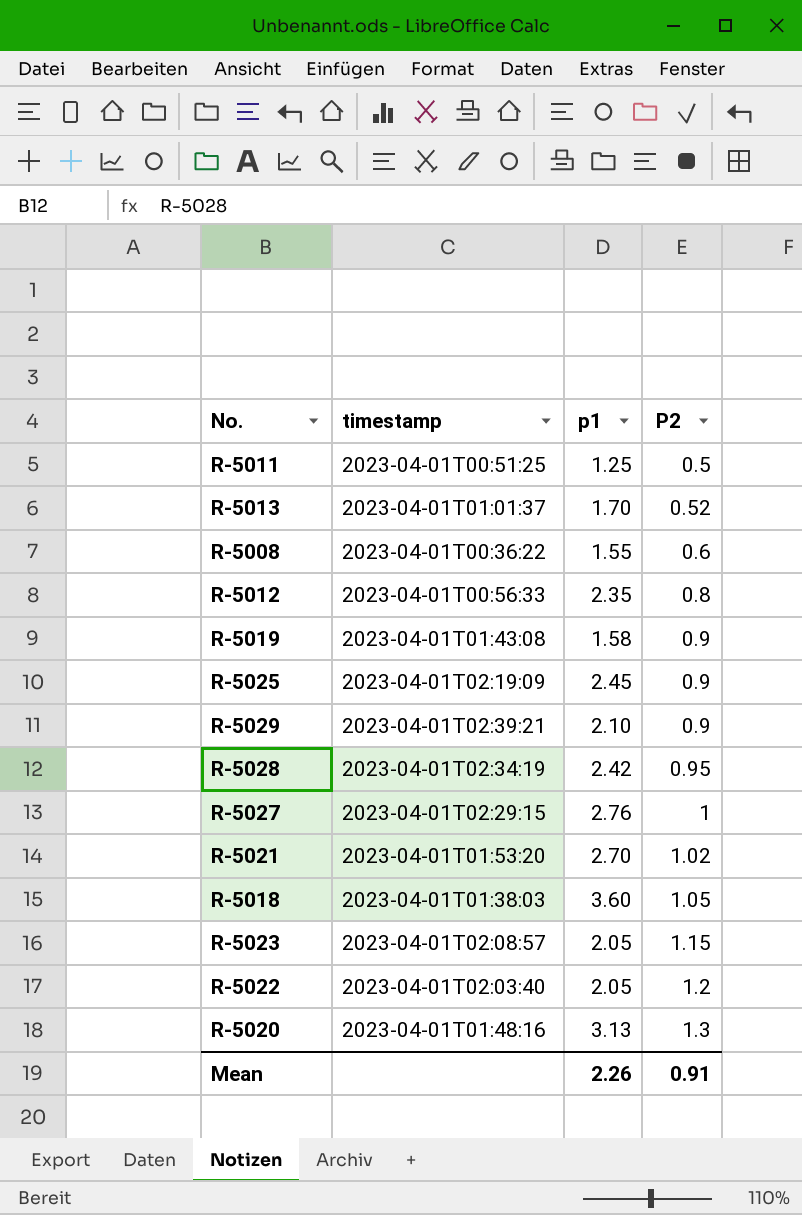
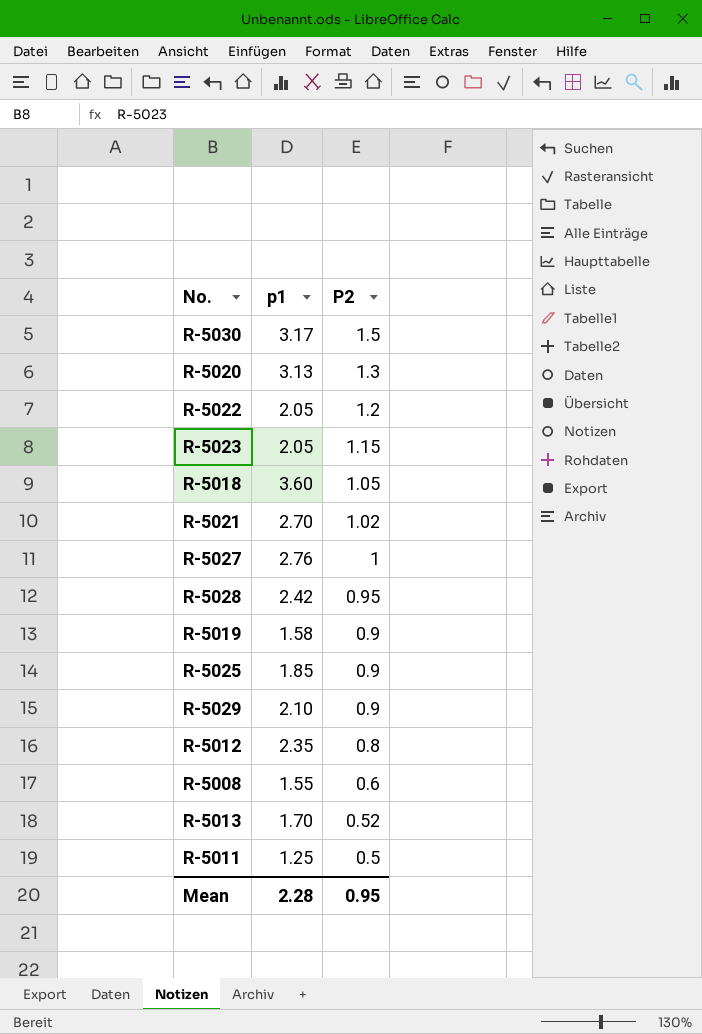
row order: P2 ascending -> P2 descending
column timestamp | position: 2 -> none
row R-5030: none -> 3.17 | 1.5
R-5025 | p1: 2.45 -> 1.85
Mean | p1: 2.26 -> 2.28
Mean | P2: 0.91 -> 0.95

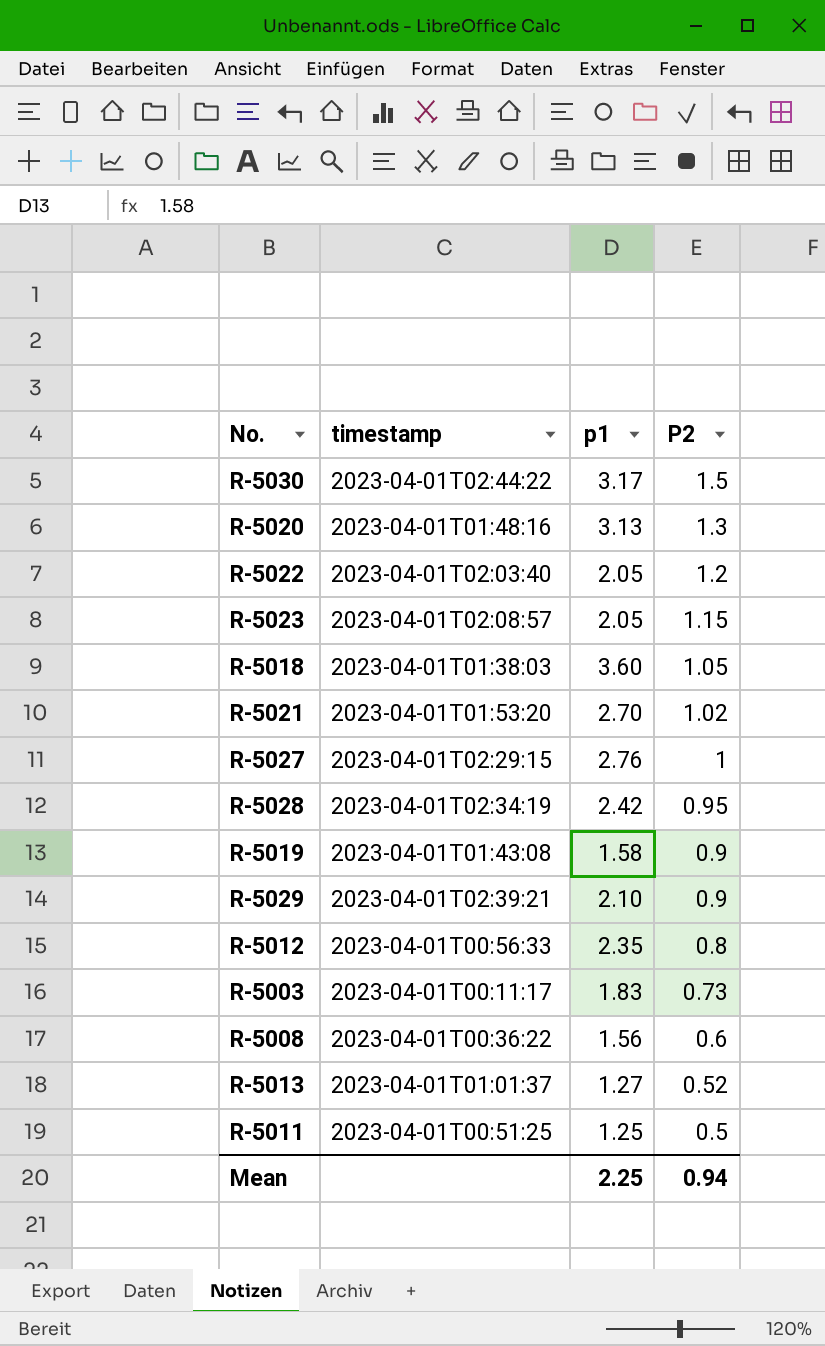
column timestamp | position: none -> 2
row R-5025: 1.85 | 0.9 -> none
row R-5003: none -> 2023-04-01T00:11:17 | 1.83 | 0.73
R-5008 | p1: 1.55 -> 1.56
R-5013 | p1: 1.70 -> 1.27
Mean | p1: 2.28 -> 2.25
Mean | P2: 0.95 -> 0.94

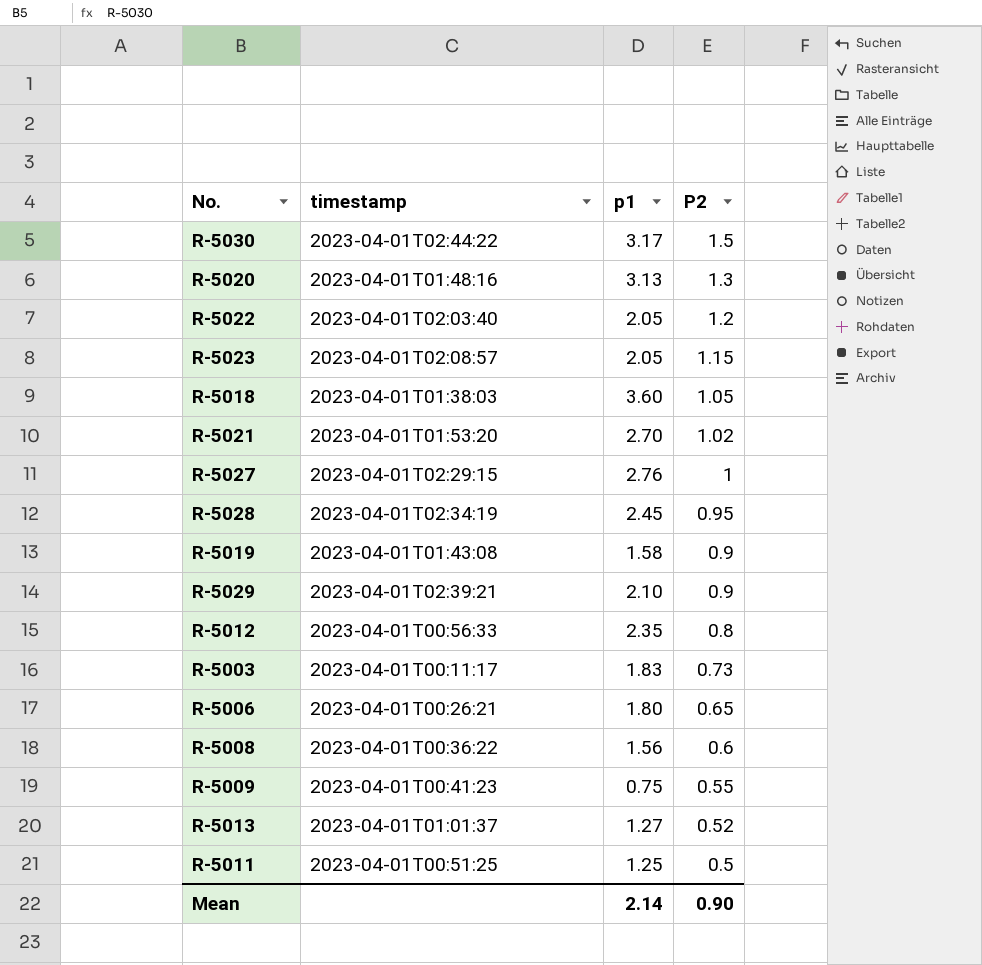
R-5028 | p1: 2.42 -> 2.45
row R-5006: none -> 2023-04-01T00:26:21 | 1.80 | 0.65
row R-5009: none -> 2023-04-01T00:41:23 | 0.75 | 0.55
Mean | p1: 2.25 -> 2.14
Mean | P2: 0.94 -> 0.90

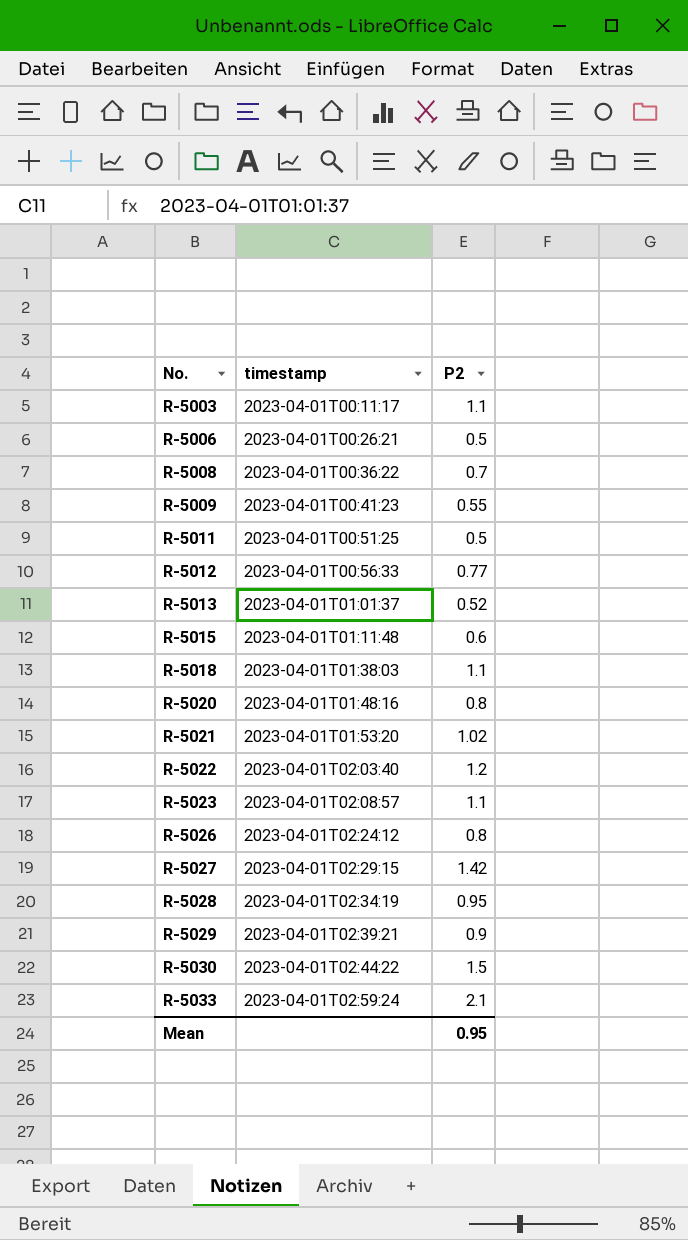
row order: P2 descending -> No. ascending
column p1 | position: 3 -> none
row R-5019: 2023-04-01T01:43:08 | 1.58 | 0.9 -> none
R-5003 | P2: 0.73 -> 1.1
R-5006 | P2: 0.65 -> 0.5
R-5008 | P2: 0.6 -> 0.7
R-5012 | P2: 0.8 -> 0.77
row R-5015: none -> 2023-04-01T01:11:48 | 0.6
R-5018 | P2: 1.05 -> 1.1
R-5020 | P2: 1.3 -> 0.8
R-5023 | P2: 1.15 -> 1.1
row R-5026: none -> 2023-04-01T02:24:12 | 0.8
R-5027 | P2: 1 -> 1.42
row R-5033: none -> 2023-04-01T02:59:24 | 2.1
Mean | P2: 0.90 -> 0.95

